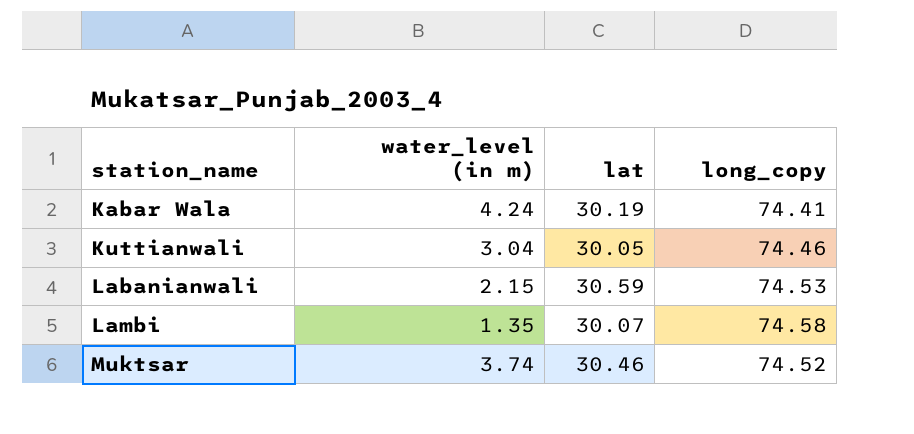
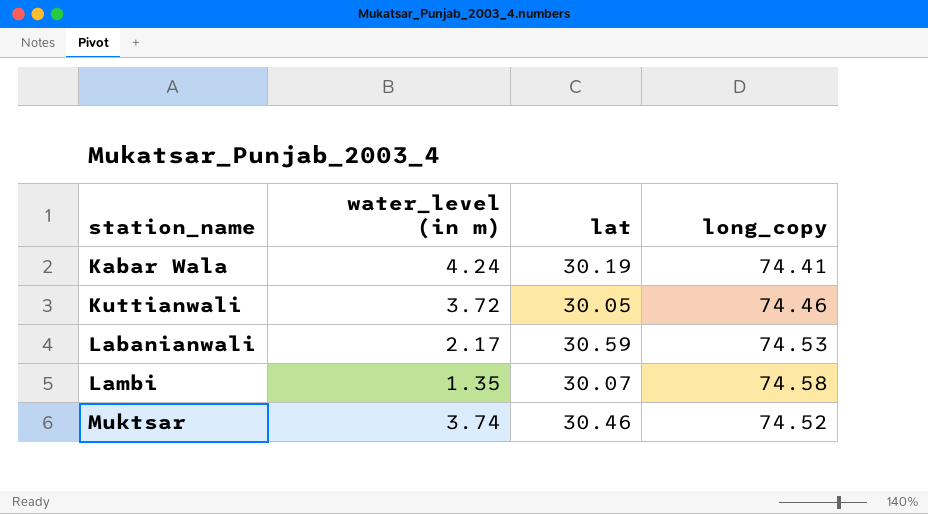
Kuttianwali | water_level (in m): 3.04 -> 3.72
Labanianwali | water_level (in m): 2.15 -> 2.17

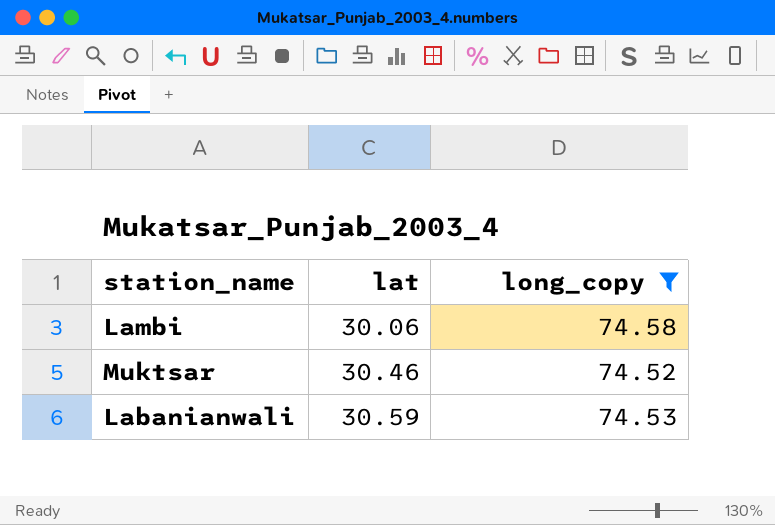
filter: none -> long_copy >= 74.52
row order: station_name ascending -> lat ascending
column water_level (in m) | position: 2 -> none
Lambi | lat: 30.07 -> 30.06

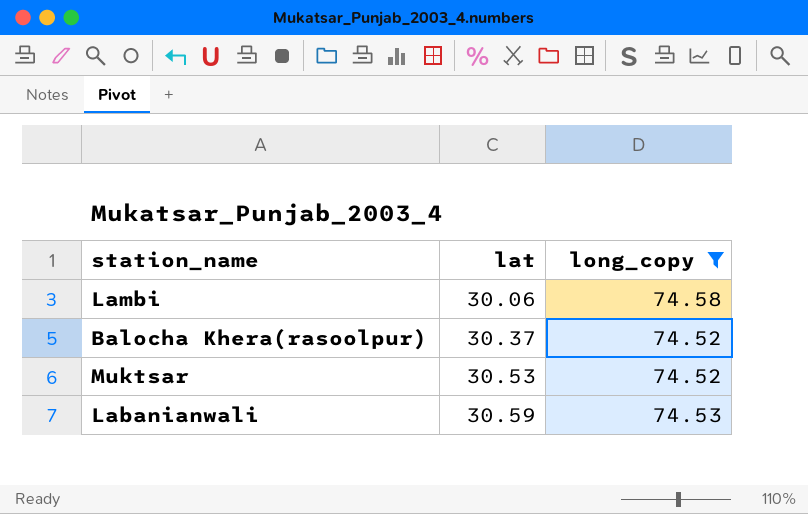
row Balocha Khera(rasoolpur): none -> 30.37 | 74.52
Muktsar | lat: 30.46 -> 30.53

